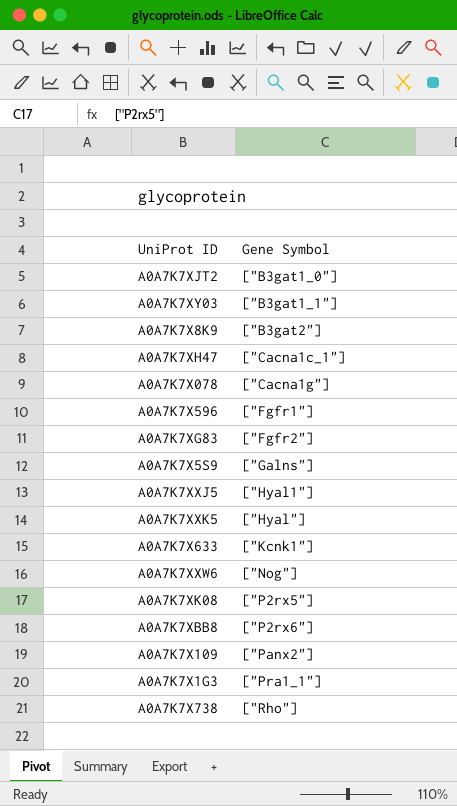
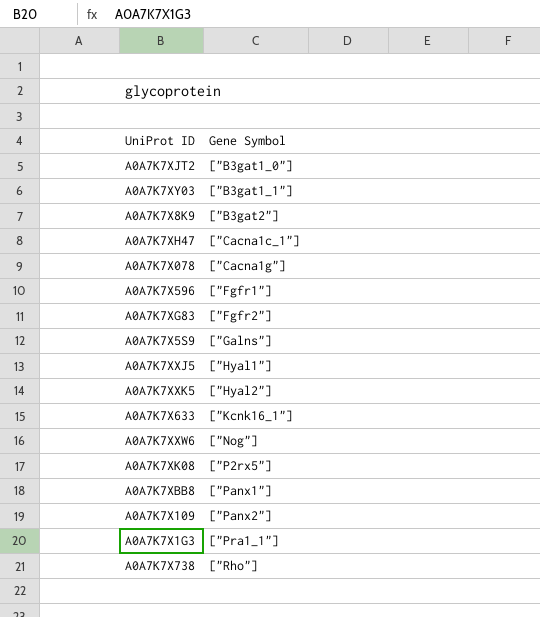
A0A7K7XXK5 | Gene Symbol: ["Hyal"] -> ["Hyal2"]
A0A7K7X633 | Gene Symbol: ["Kcnk1"] -> ["Kcnk16_1"]
A0A7K7XBB8 | Gene Symbol: ["P2rx6"] -> ["Panx1"]

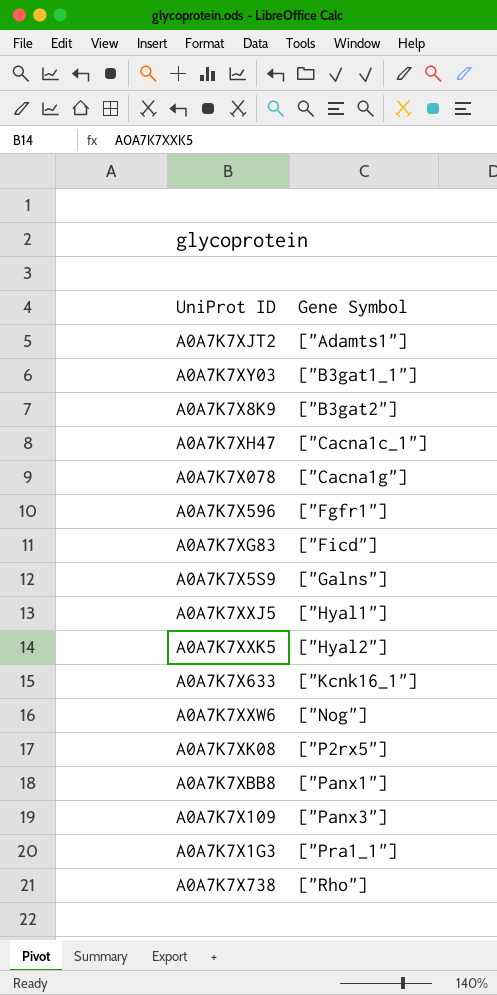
A0A7K7XJT2 | Gene Symbol: ["B3gat1_0"] -> ["Adamts1"]
A0A7K7XG83 | Gene Symbol: ["Fgfr2"] -> ["Ficd"]
A0A7K7X109 | Gene Symbol: ["Panx2"] -> ["Panx3"]

